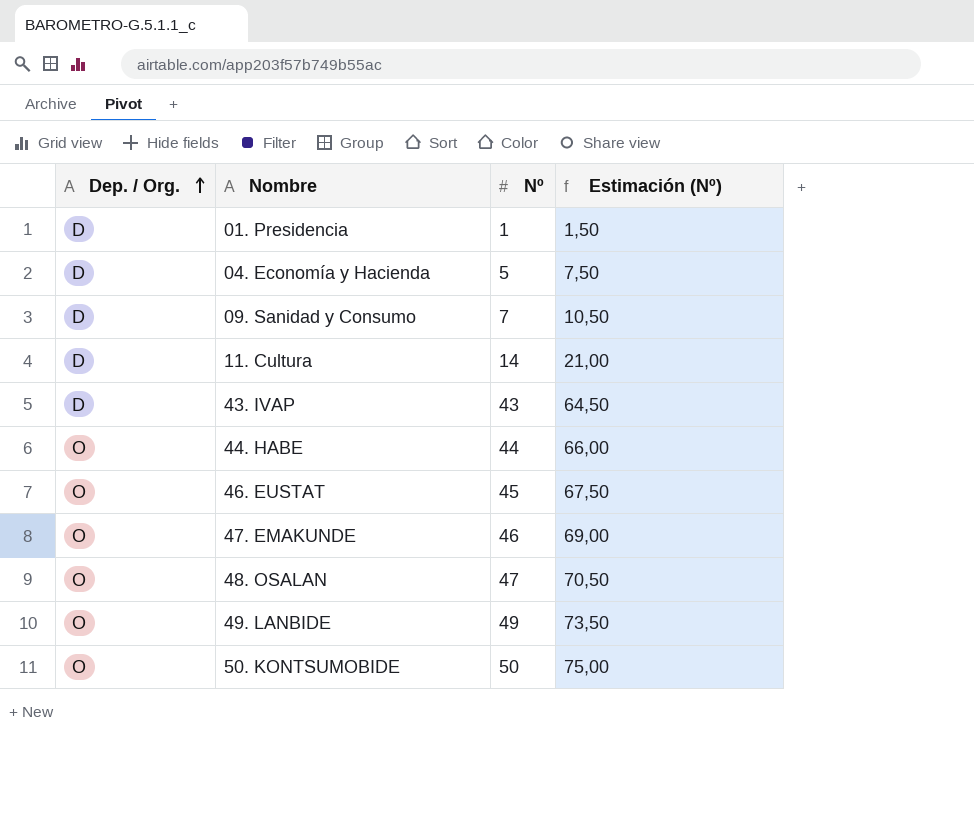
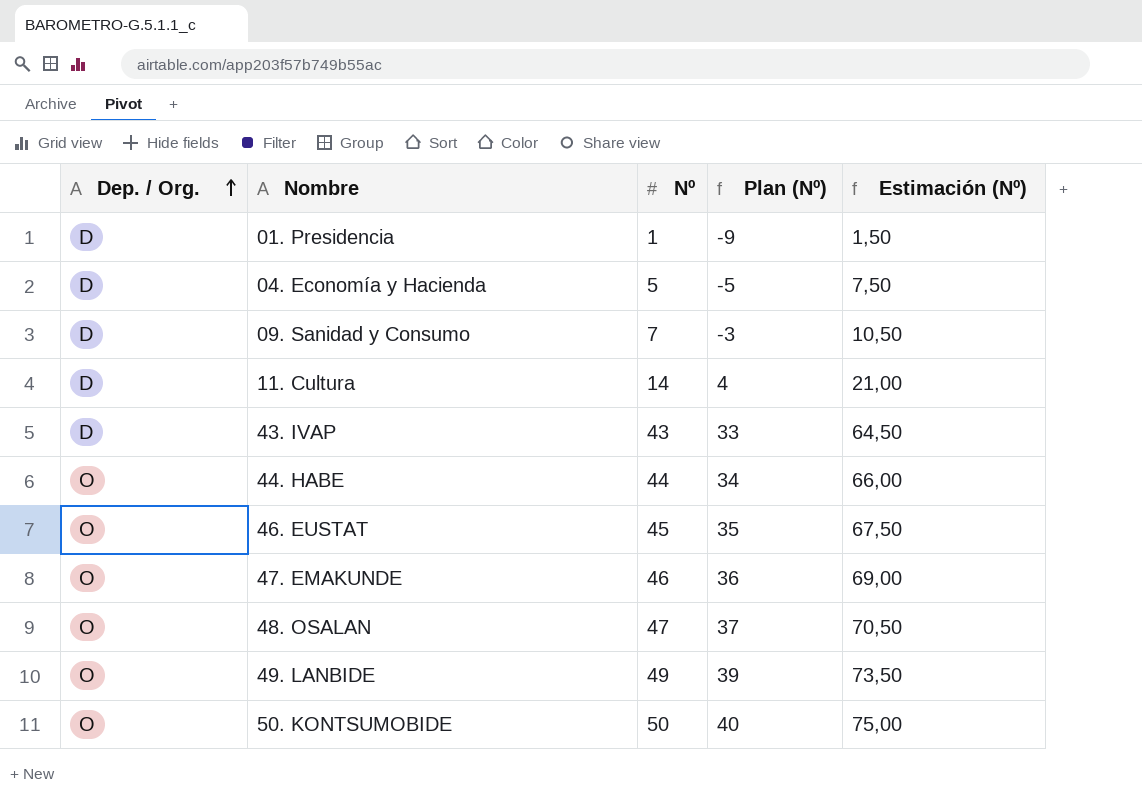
column Plan (Nº) | formula: none -> [Nº] - 10

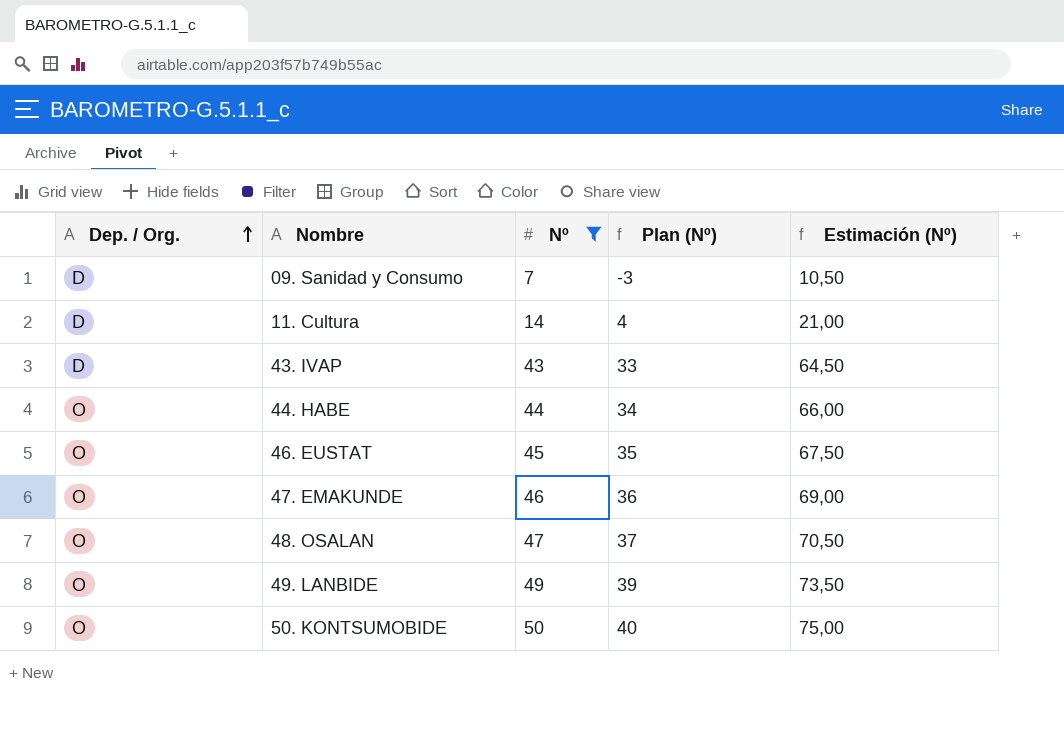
filter: none -> Nº >= 7

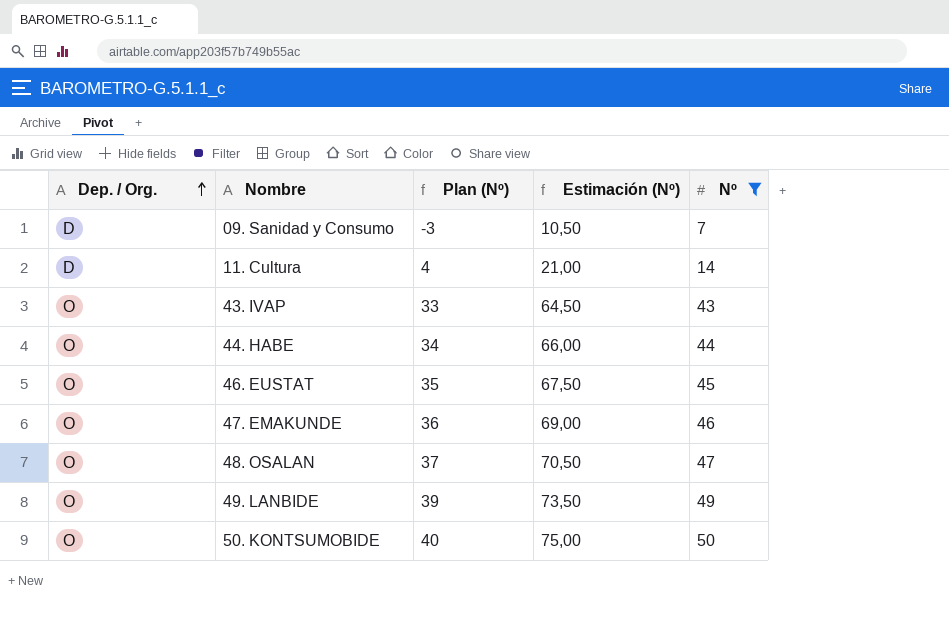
column Nº | position: 3 -> 5
43. IVAP | Dep. / Org.: D -> O

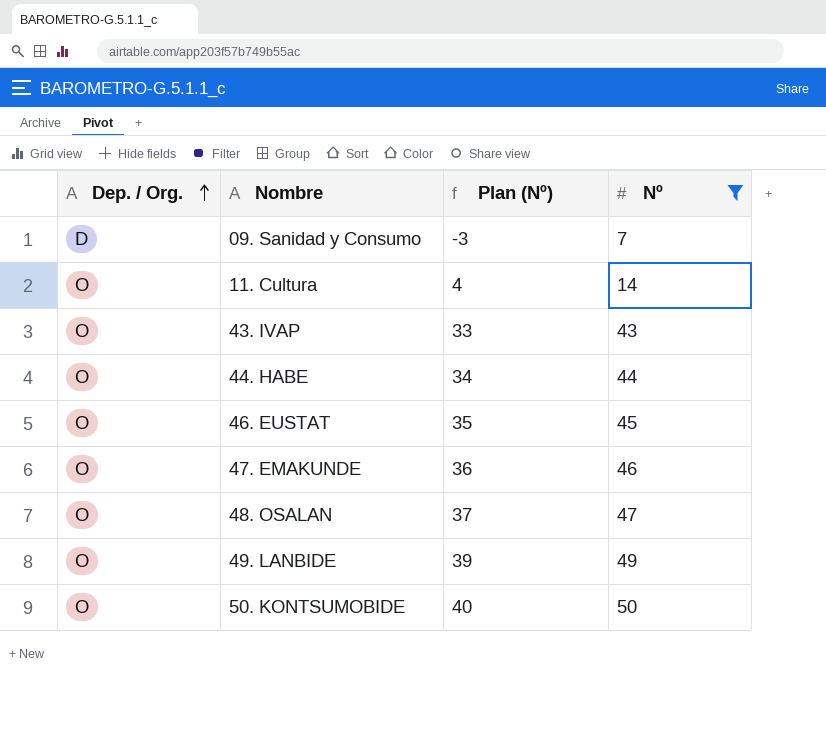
column Estimación (Nº) | formula: [Nº] * 1,5 -> none
11. Cultura | Dep. / Org.: D -> O

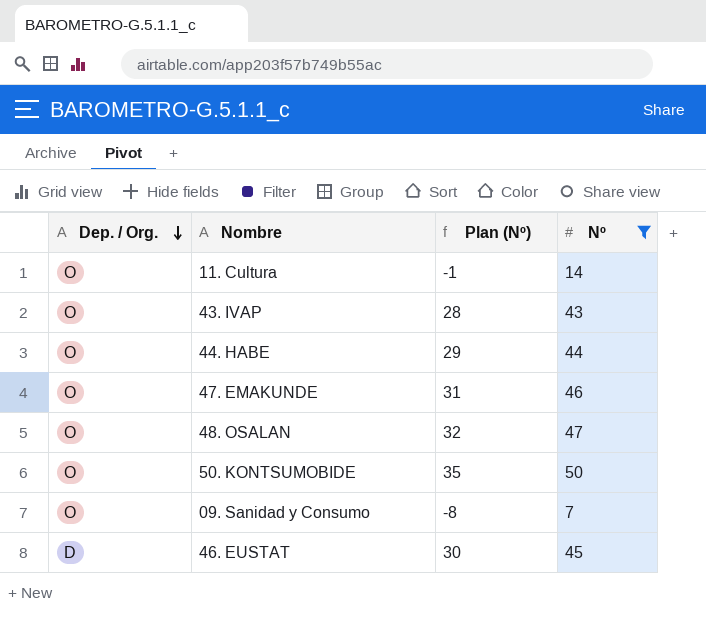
row order: Dep. / Org. ascending -> Dep. / Org. descending
column Plan (Nº) | formula: [Nº] - 10 -> [Nº] - 15
row 49. LANBIDE: O | 39 | 49 -> none
09. Sanidad y Consumo | Dep. / Org.: D -> O
46. EUSTAT | Dep. / Org.: O -> D

